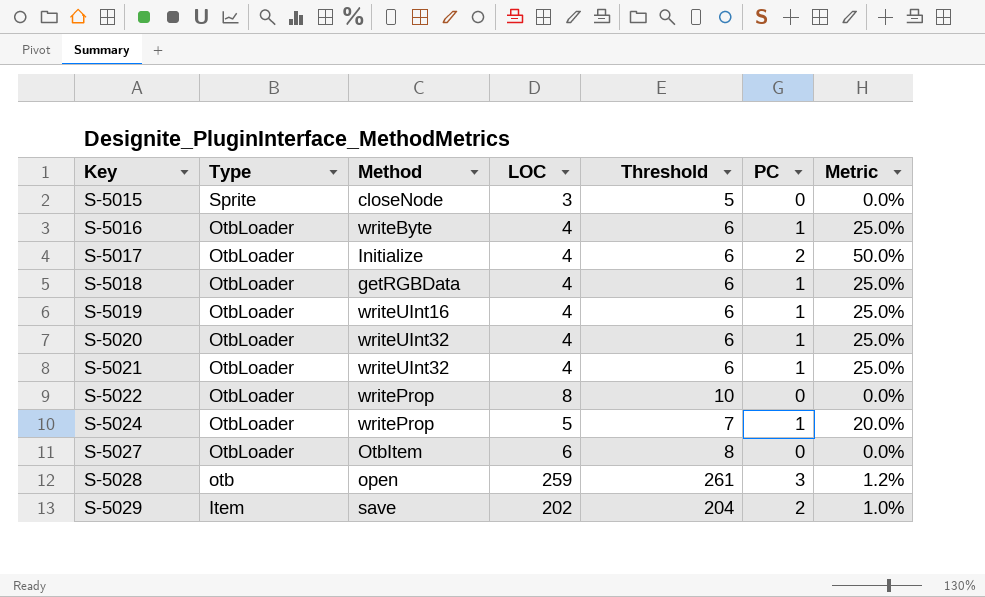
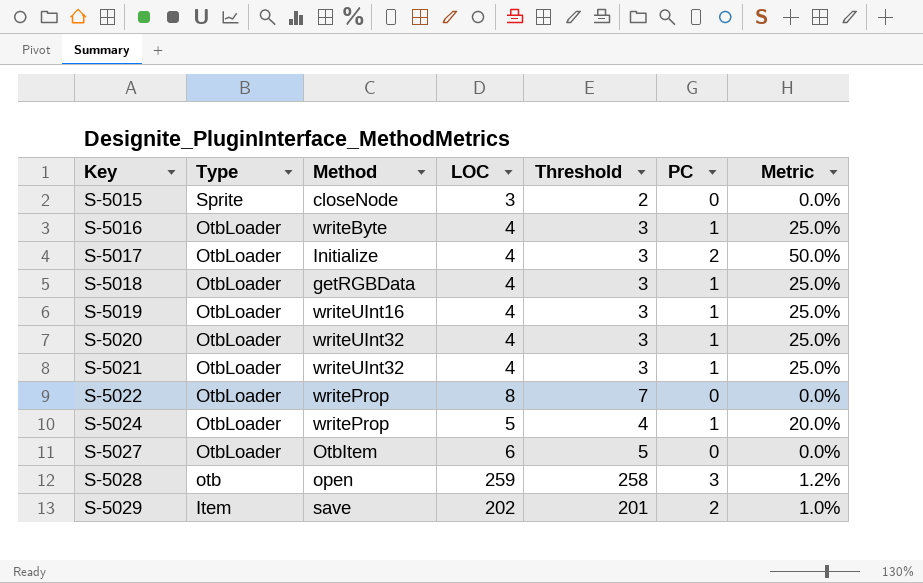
column Threshold | formula: [LOC] + 2 -> [LOC] - 1

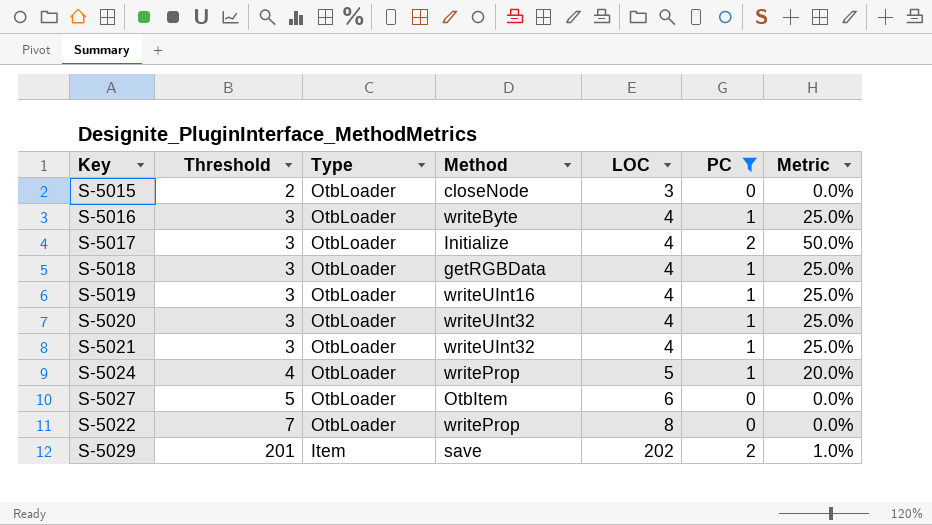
filter: none -> PC != 3
row order: Key ascending -> Threshold ascending
column Threshold | position: 5 -> 2
S-5015 | Type: Sprite -> OtbLoader

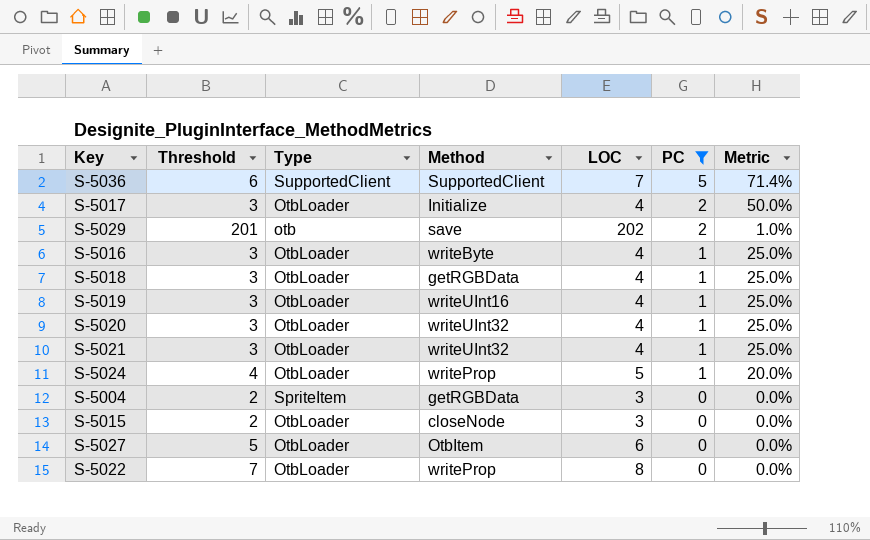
row order: Threshold ascending -> PC descending
row S-5036: none -> 6 | SupportedClient | SupportedClient | 7 | 5 | 71.4%
S-5029 | Type: Item -> otb
row S-5004: none -> 2 | SpriteItem | getRGBData | 3 | 0 | 0.0%

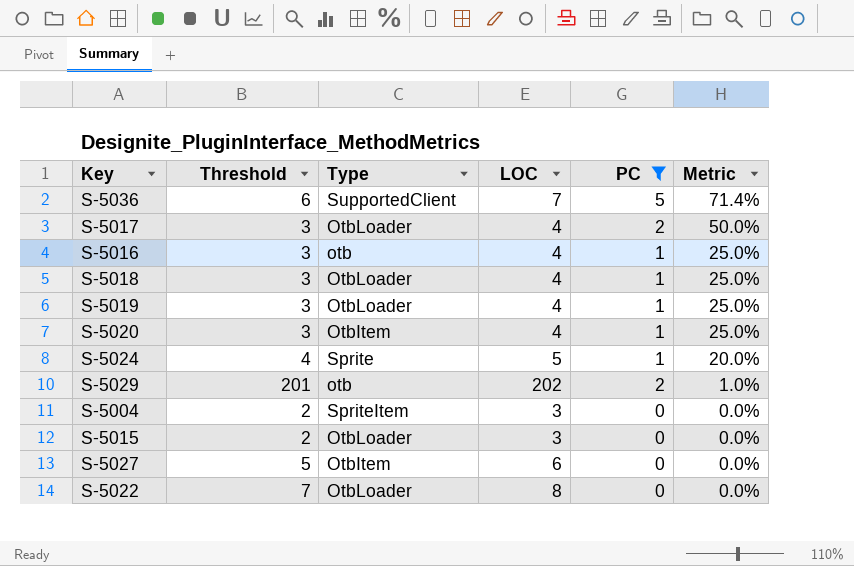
row order: PC descending -> Metric descending
column Method | position: 4 -> none
row S-5021: 3 | OtbLoader | writeUInt32 | 4 | 1 | 25.0% -> none
S-5016 | Type: OtbLoader -> otb
S-5020 | Type: OtbLoader -> OtbItem
S-5024 | Type: OtbLoader -> Sprite
S-5027 | Type: OtbLoader -> OtbItem

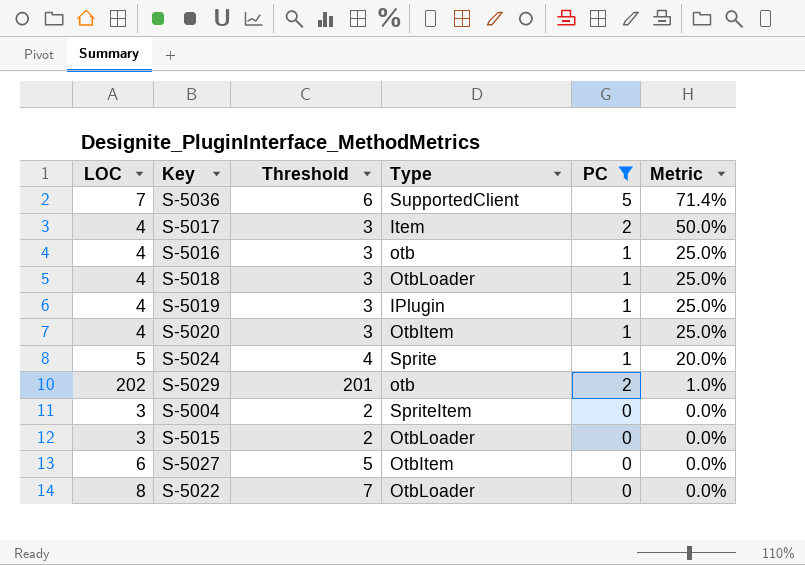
column LOC | position: 4 -> 1
S-5017 | Type: OtbLoader -> Item
S-5019 | Type: OtbLoader -> IPlugin

